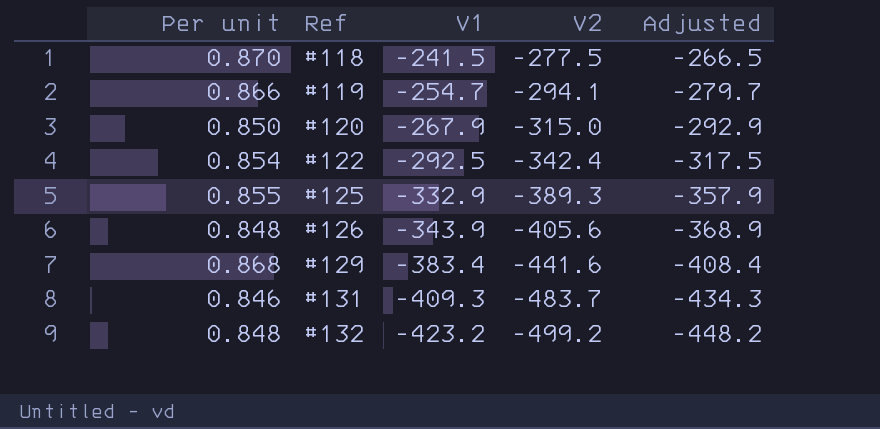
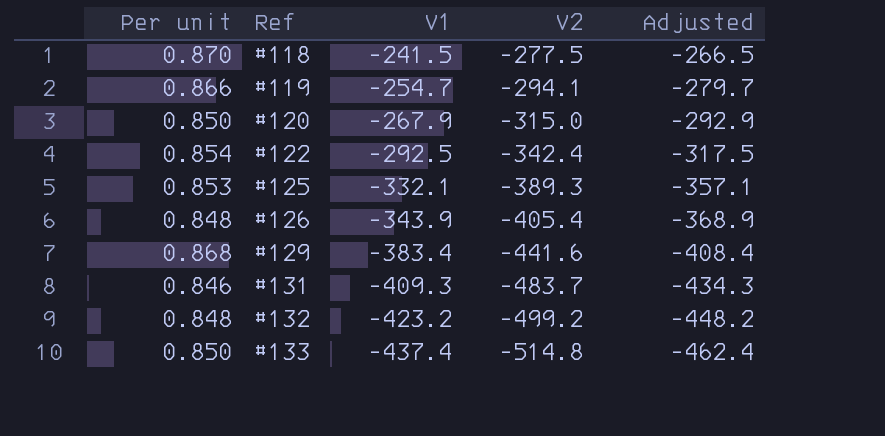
#125 | Per unit: 0.855 -> 0.853
#125 | V1: -332.9 -> -332.1
#125 | Adjusted: -357.9 -> -357.1
#126 | V2: -405.6 -> -405.4
row #133: none -> 0.850 | -437.4 | -514.8 | -462.4

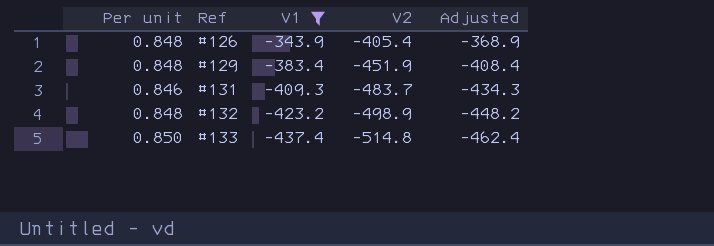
filter: none -> V1 <= -343.9
#129 | Per unit: 0.868 -> 0.848
#129 | V2: -441.6 -> -451.9
#132 | V2: -499.2 -> -498.9

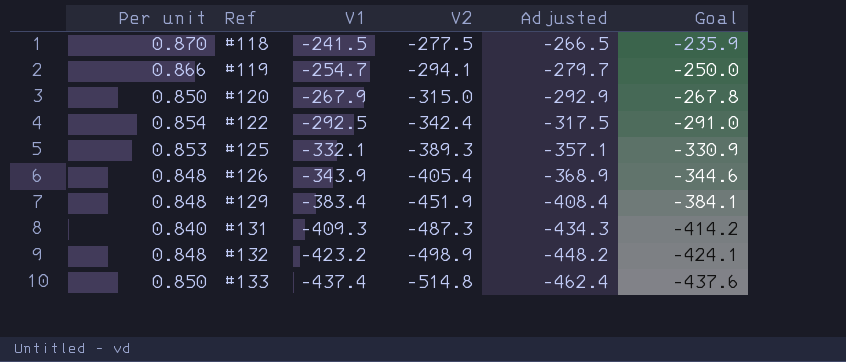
filter: V1 <= -343.9 -> none
column Goal | formula: none -> [V2] * 0.85
#131 | Per unit: 0.846 -> 0.840
#131 | V2: -483.7 -> -487.3

